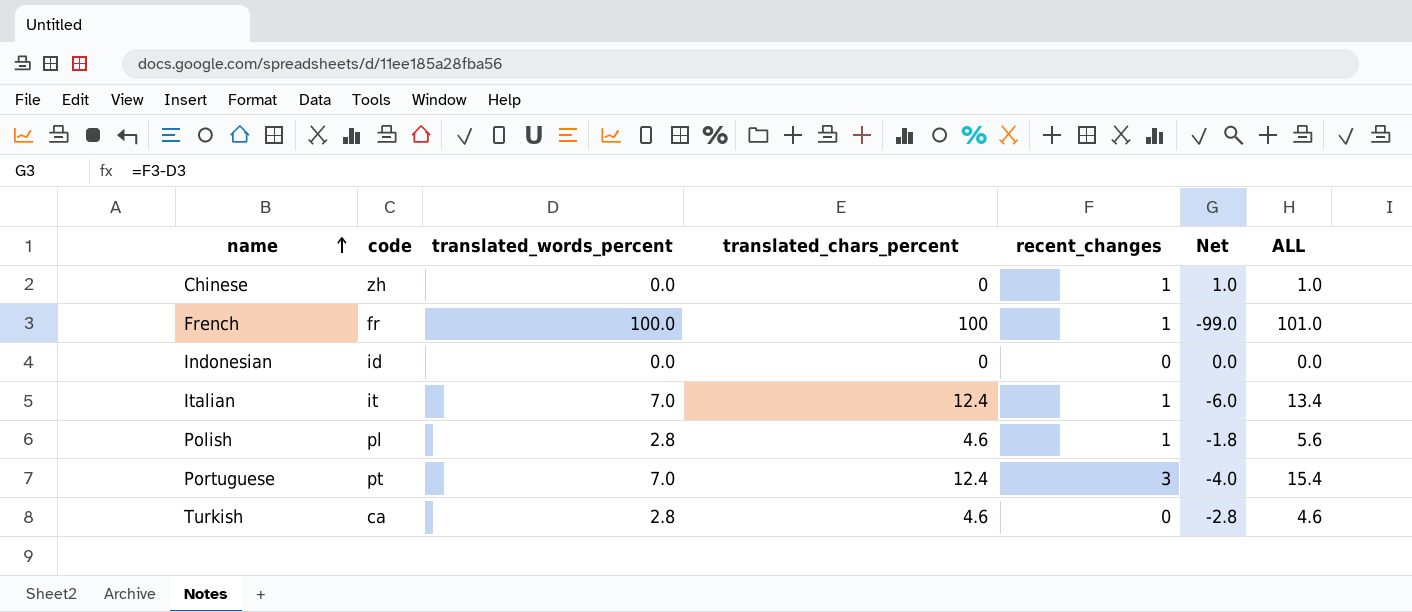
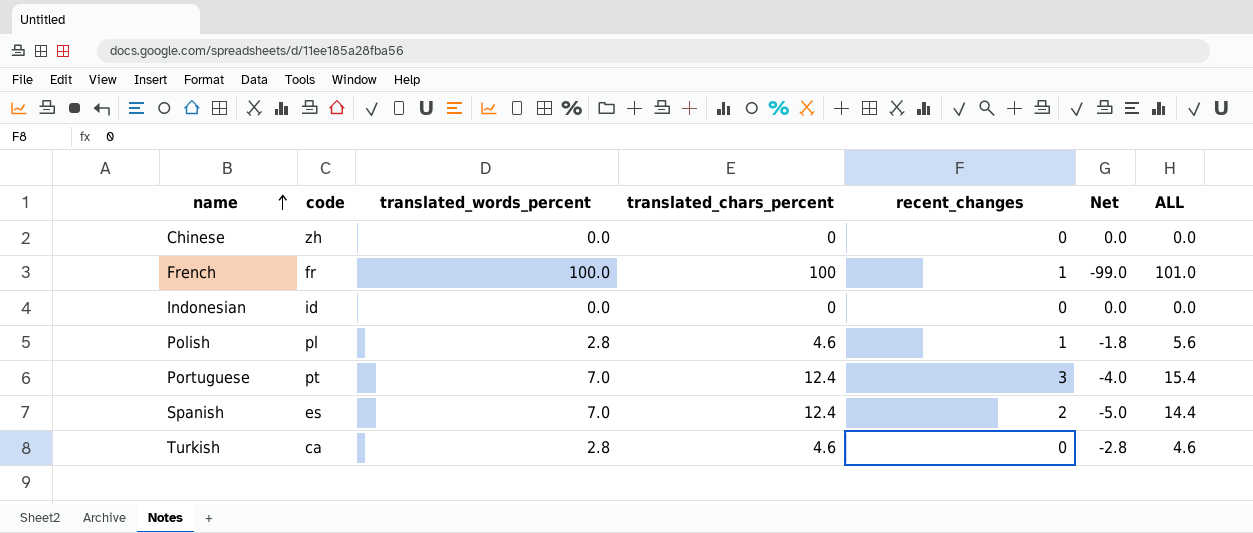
row Italian: it | 7.0 | 12.4 | 1 | -6.0 | 13.4 -> none
Chinese | recent_changes: 1 -> 0
Chinese | Net: 1.0 -> 0.0
Chinese | ALL: 1.0 -> 0.0
row Spanish: none -> es | 7.0 | 12.4 | 2 | -5.0 | 14.4

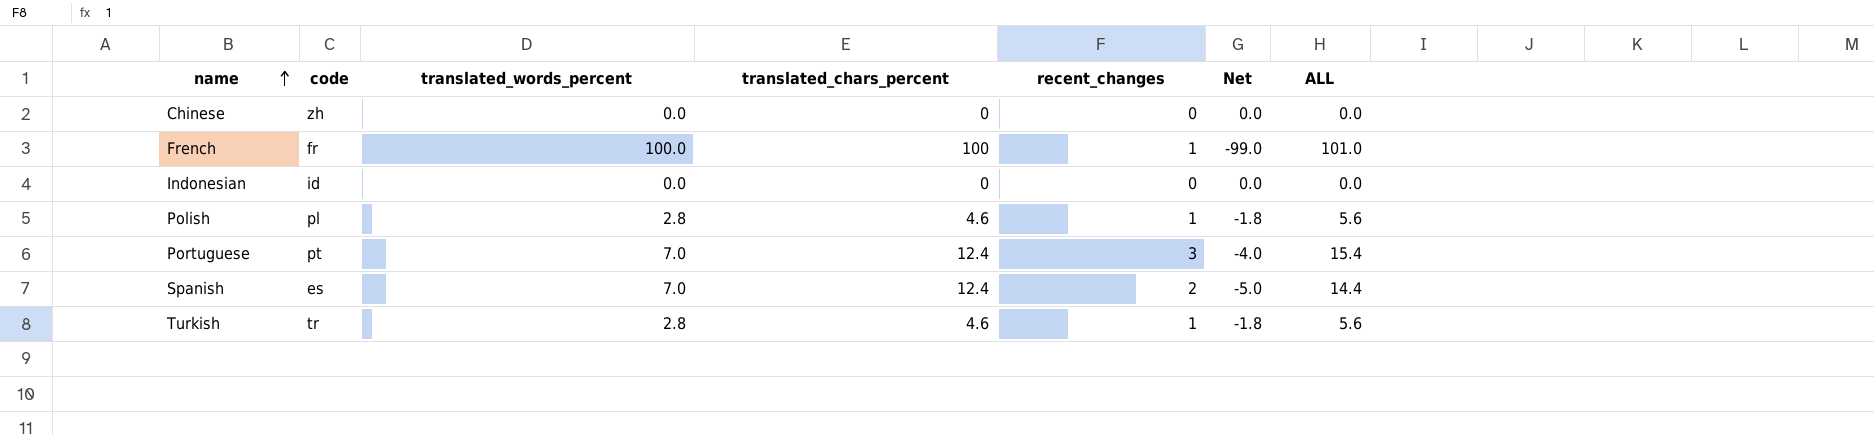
Turkish | code: ca -> tr
Turkish | recent_changes: 0 -> 1
Turkish | Net: -2.8 -> -1.8
Turkish | ALL: 4.6 -> 5.6

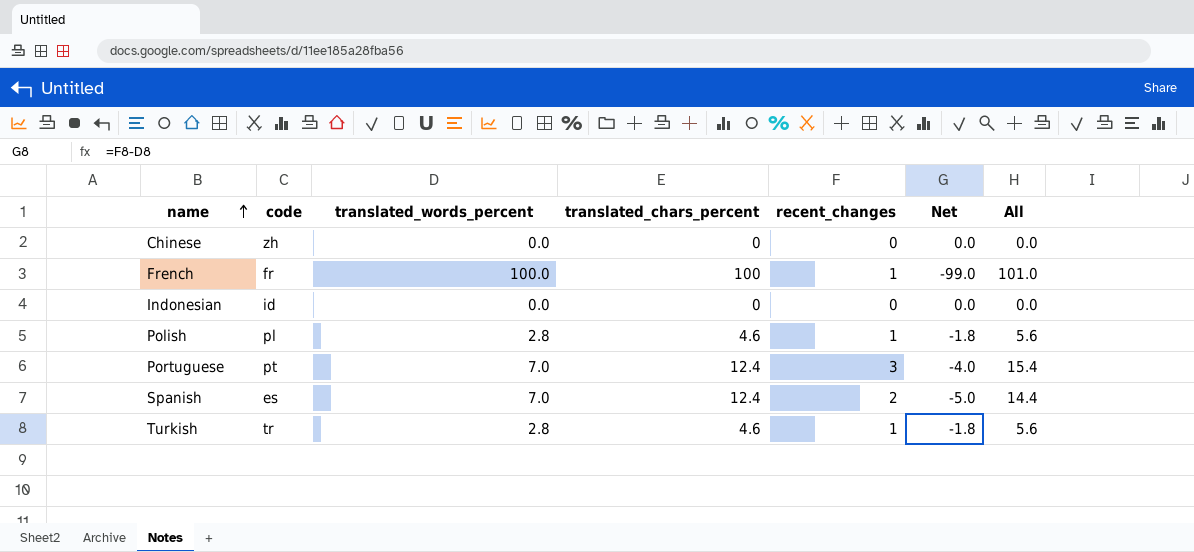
column name: ALL -> All

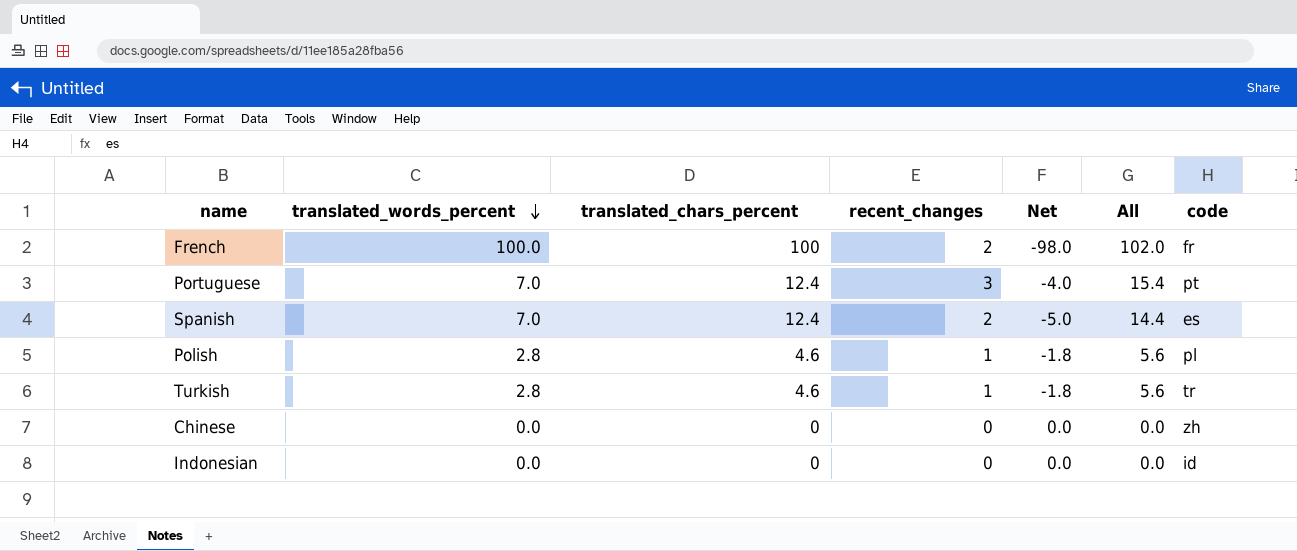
row order: name ascending -> translated_words_percent descending
column code | position: 2 -> 7
French | recent_changes: 1 -> 2
French | Net: -99.0 -> -98.0
French | All: 101.0 -> 102.0

